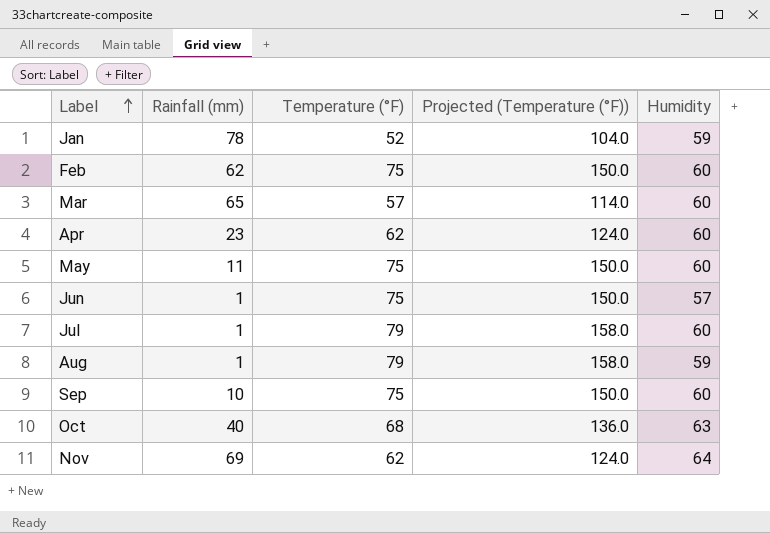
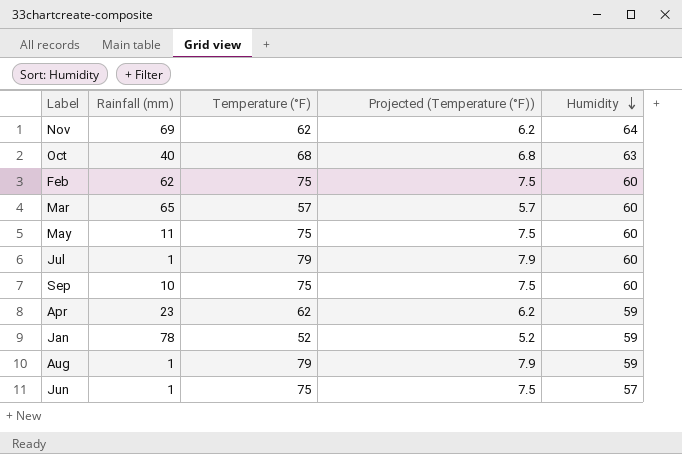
row order: Label ascending -> Humidity descending
column Projected (Temperature (°F)) | formula: [Temperature (°F)] * 2 -> [Temperature (°F)] * 0.1
Apr | Humidity: 60 -> 59

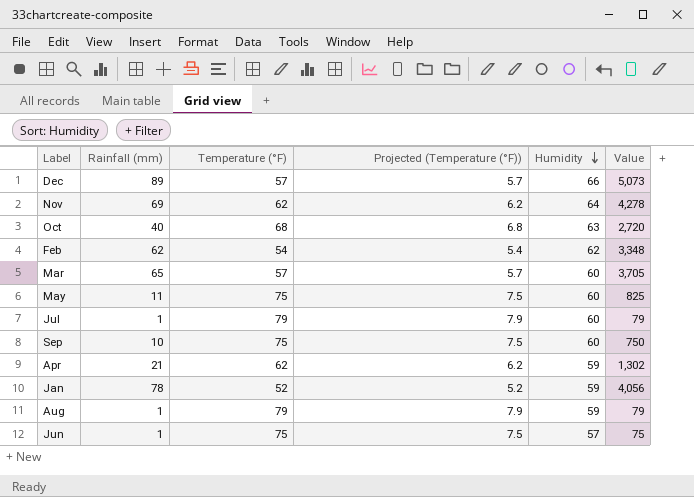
column Value | formula: none -> [Rainfall (mm)] * [Temperature (°F)]
row Dec: none -> 89 | 57 | 5.7 | 66 | 5,073
Feb | Temperature (°F): 75 -> 54
Feb | Projected (Temperature (°F)): 7.5 -> 5.4
Feb | Humidity: 60 -> 62
Apr | Rainfall (mm): 23 -> 21

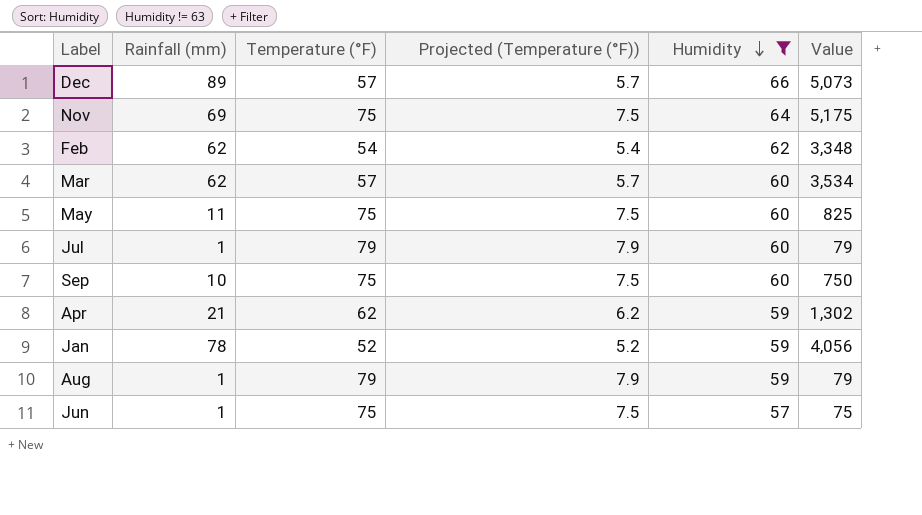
filter: none -> Humidity != 63
Nov | Temperature (°F): 62 -> 75
Nov | Projected (Temperature (°F)): 6.2 -> 7.5
Nov | Value: 4,278 -> 5,175
Mar | Rainfall (mm): 65 -> 62
Mar | Value: 3,705 -> 3,534

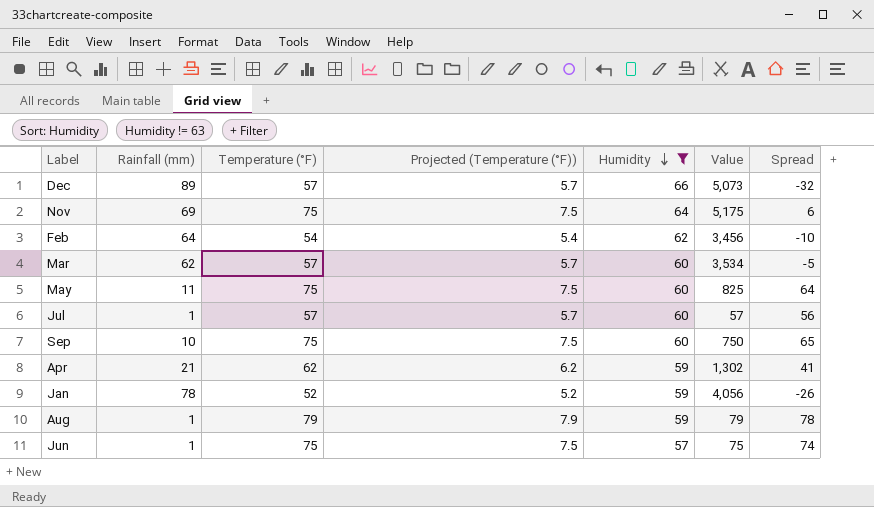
column Spread | formula: none -> [Temperature (°F)] - [Rainfall (mm)]
Feb | Rainfall (mm): 62 -> 64
Feb | Value: 3,348 -> 3,456
Jul | Temperature (°F): 79 -> 57
Jul | Projected (Temperature (°F)): 7.9 -> 5.7
Jul | Value: 79 -> 57

